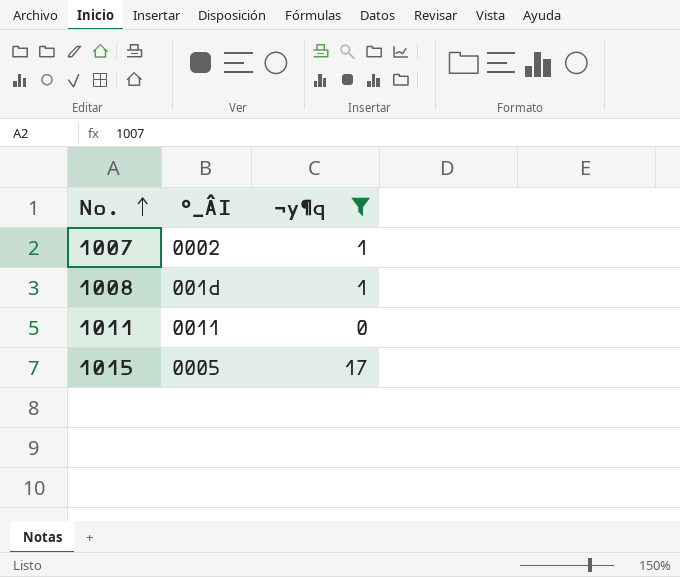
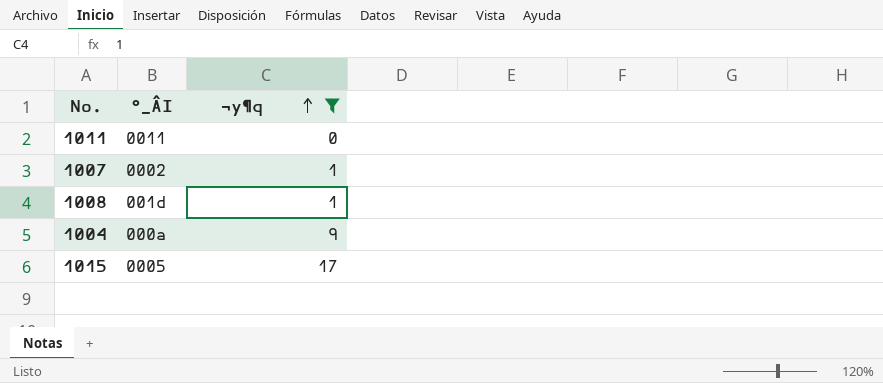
row order: No. ascending -> ¬y¶q ascending
row 1004: none -> 000a | 9

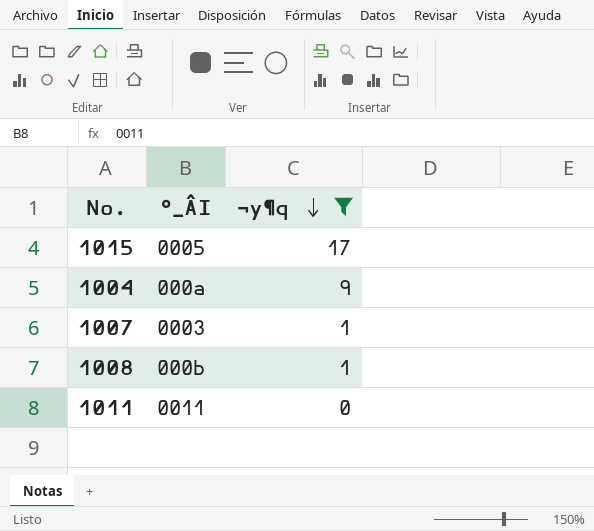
row order: ¬y¶q ascending -> ¬y¶q descending
1007 | °_ÂI: 0002 -> 0003
1008 | °_ÂI: 001d -> 000b

